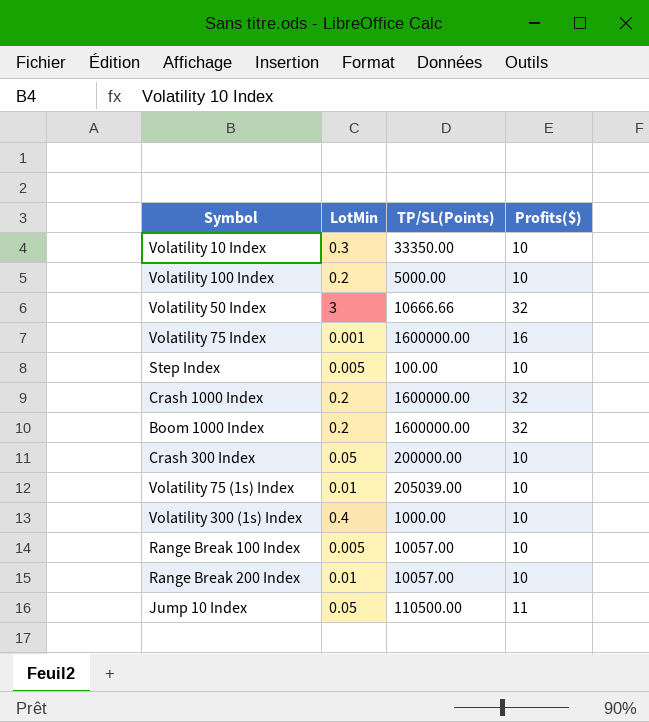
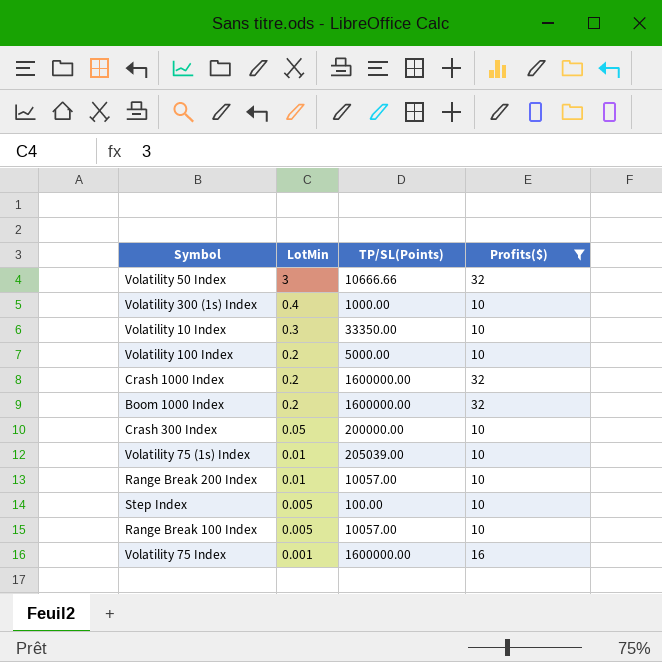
filter: none -> Profits($) != 11
row order: none -> LotMin descending

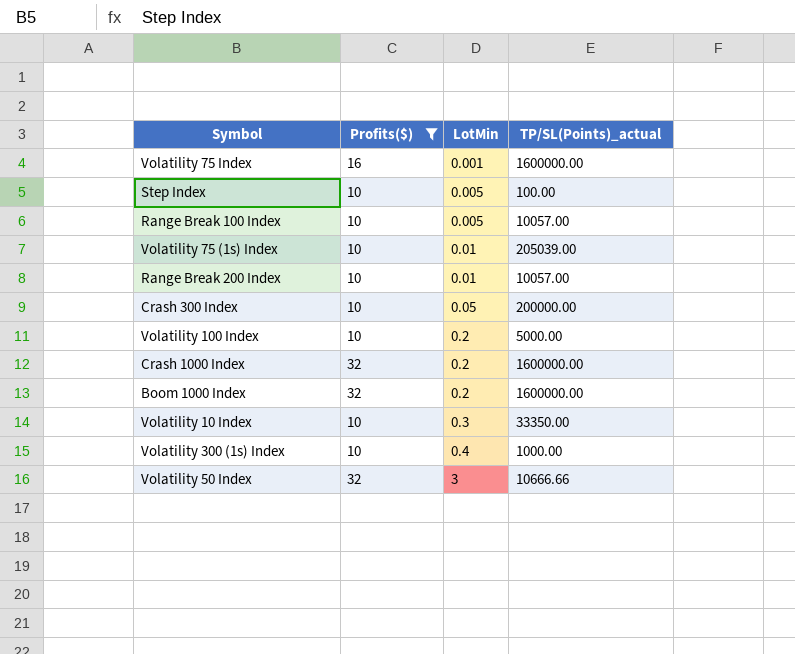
row order: LotMin descending -> LotMin ascending
column Profits($) | position: 4 -> 2
column name: TP/SL(Points) -> TP/SL(Points)_actual

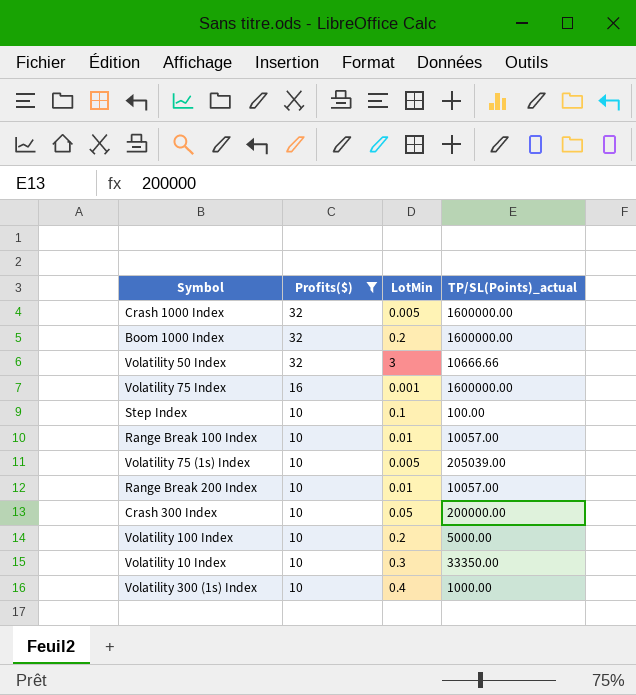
row order: LotMin ascending -> Profits($) descending
Crash 1000 Index | LotMin: 0.2 -> 0.005
Step Index | LotMin: 0.005 -> 0.1
Range Break 100 Index | LotMin: 0.005 -> 0.01
Volatility 75 (1s) Index | LotMin: 0.01 -> 0.005

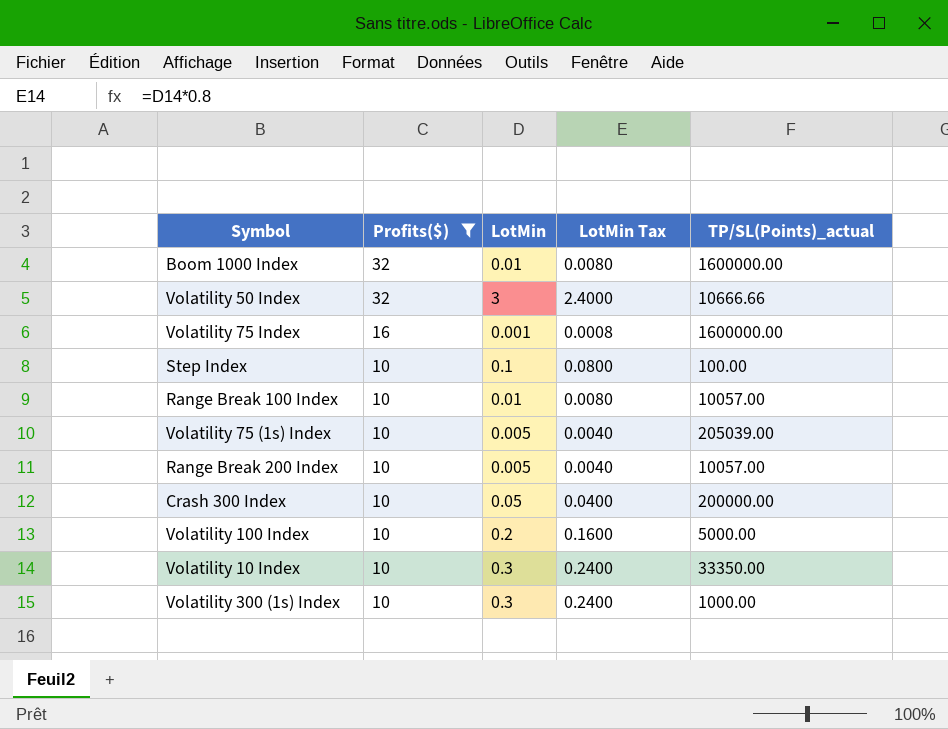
column LotMin Tax | formula: none -> [LotMin] * 0.8
row Crash 1000 Index: 32 | 0.005 | 1600000.00 -> none
Boom 1000 Index | LotMin: 0.2 -> 0.01
Range Break 200 Index | LotMin: 0.01 -> 0.005
Volatility 300 (1s) Index | LotMin: 0.4 -> 0.3

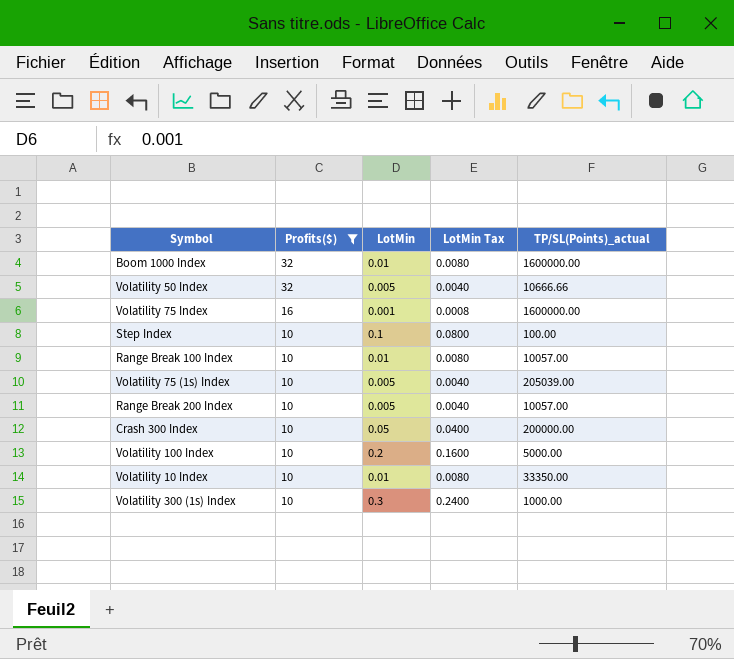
Volatility 50 Index | LotMin: 3 -> 0.005
Volatility 50 Index | LotMin Tax: 2.4000 -> 0.0040
Volatility 10 Index | LotMin: 0.3 -> 0.01
Volatility 10 Index | LotMin Tax: 0.2400 -> 0.0080

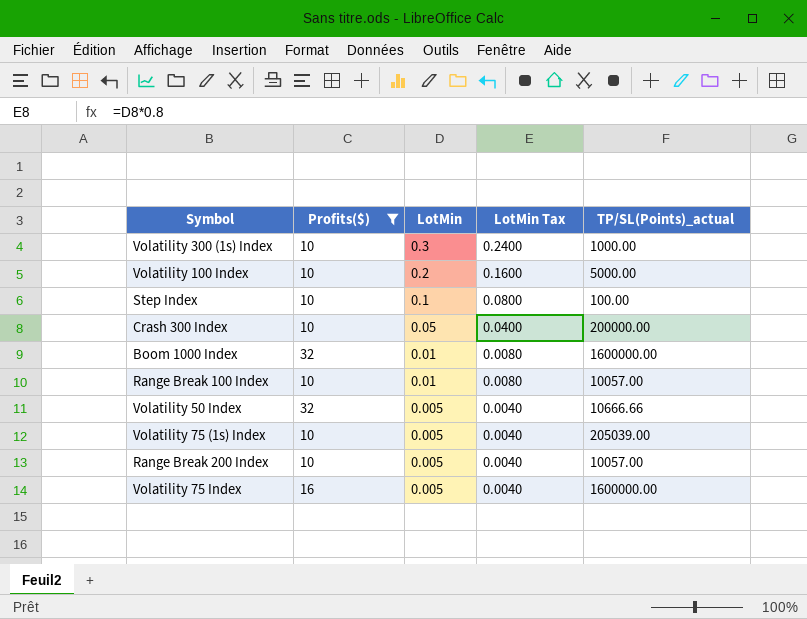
row order: Profits($) descending -> LotMin descending
row Volatility 10 Index: 10 | 0.01 | 0.0080 | 33350.00 -> none
Volatility 75 Index | LotMin: 0.001 -> 0.005
Volatility 75 Index | LotMin Tax: 0.0008 -> 0.0040

